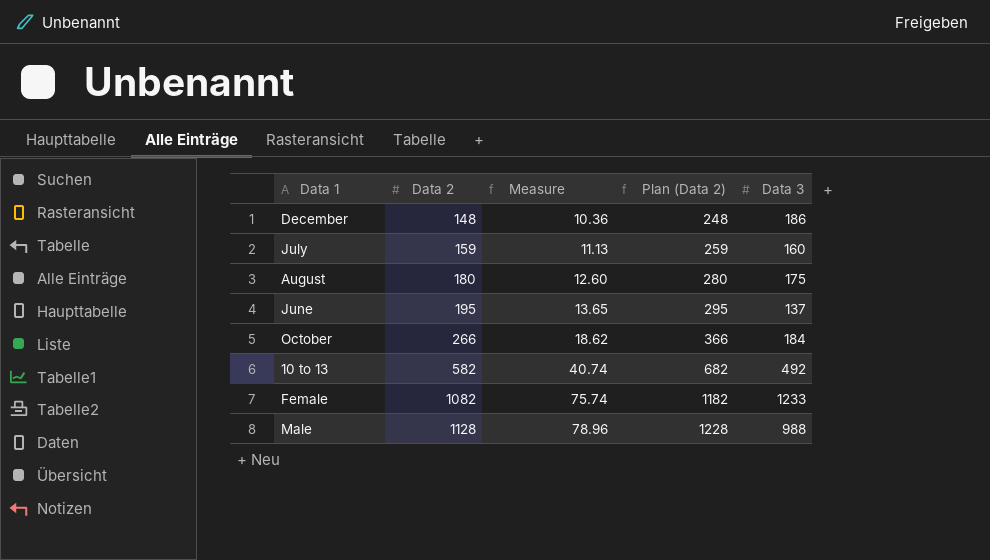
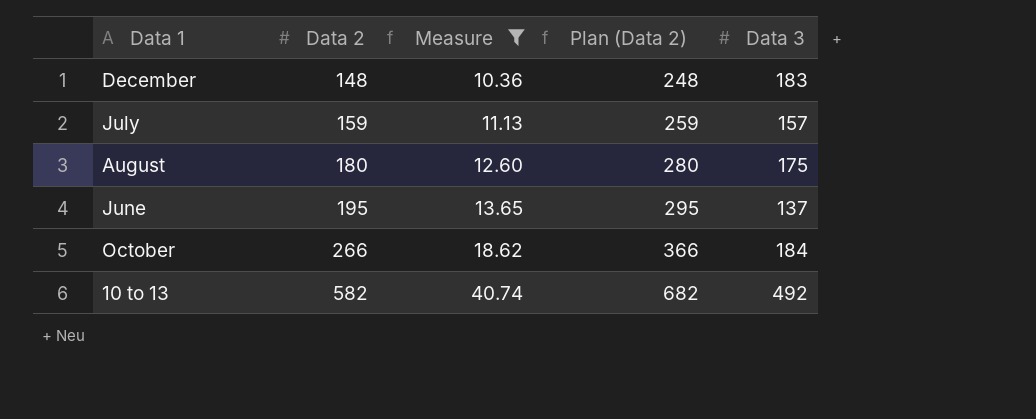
filter: none -> Measure <= 40.74
December | Data 3: 186 -> 183
July | Data 3: 160 -> 157

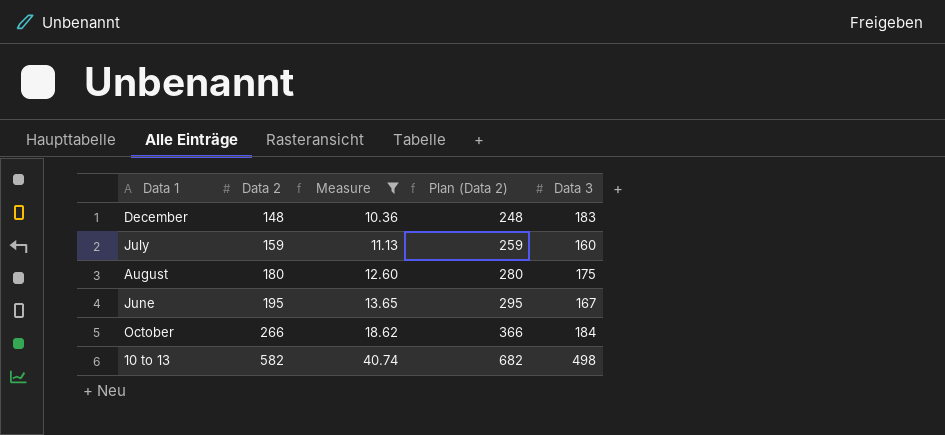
July | Data 3: 157 -> 160
June | Data 3: 137 -> 167
10 to 13 | Data 3: 492 -> 498

